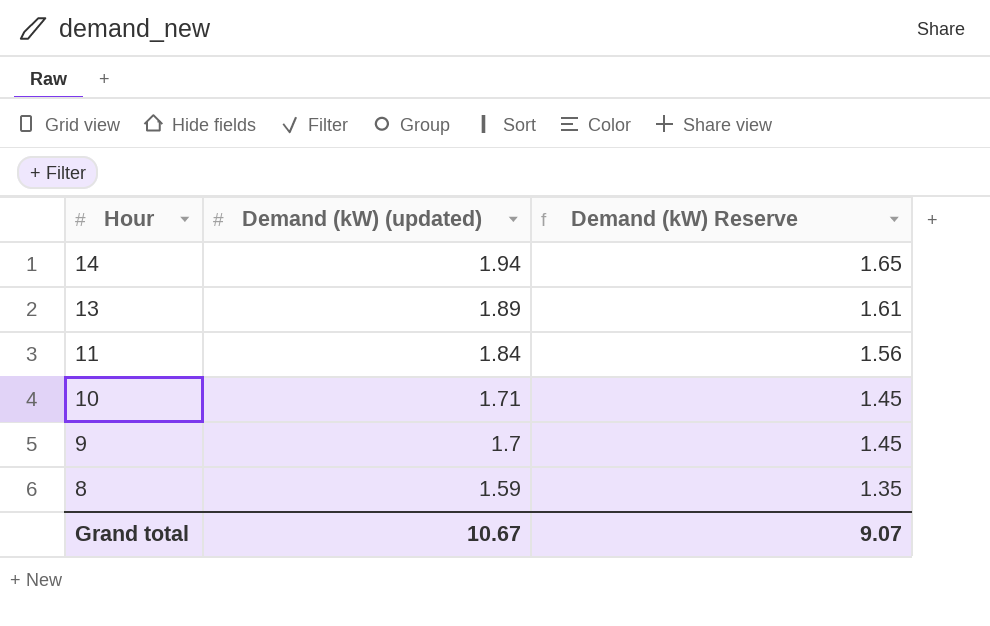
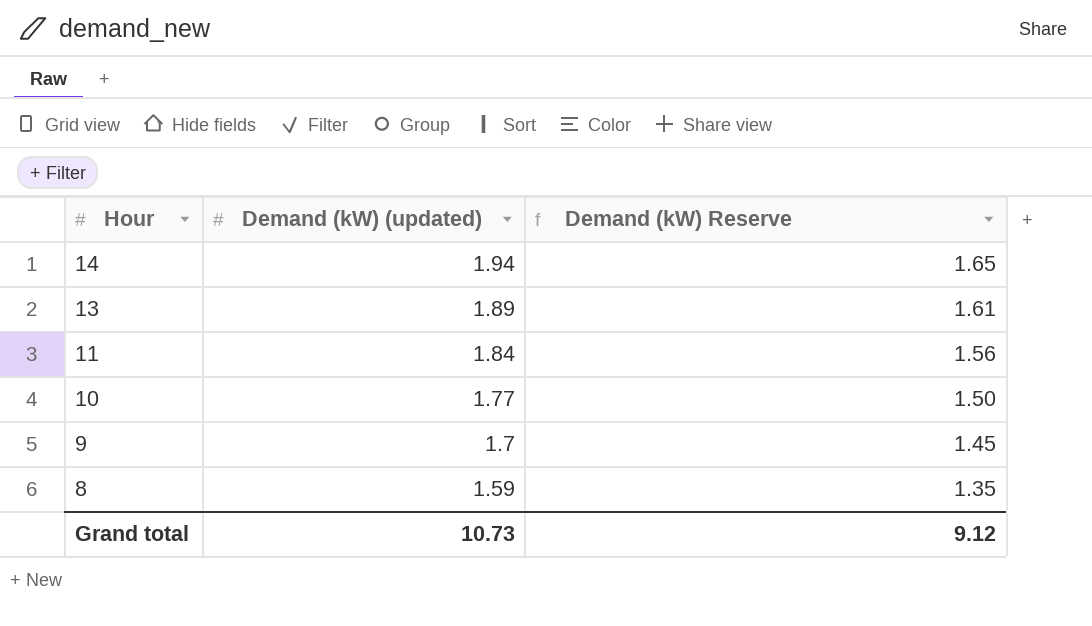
10 | Demand (kW) (updated): 1.71 -> 1.77
10 | Demand (kW) Reserve: 1.45 -> 1.50
Grand total | Demand (kW) (updated): 10.67 -> 10.73
Grand total | Demand (kW) Reserve: 9.07 -> 9.12

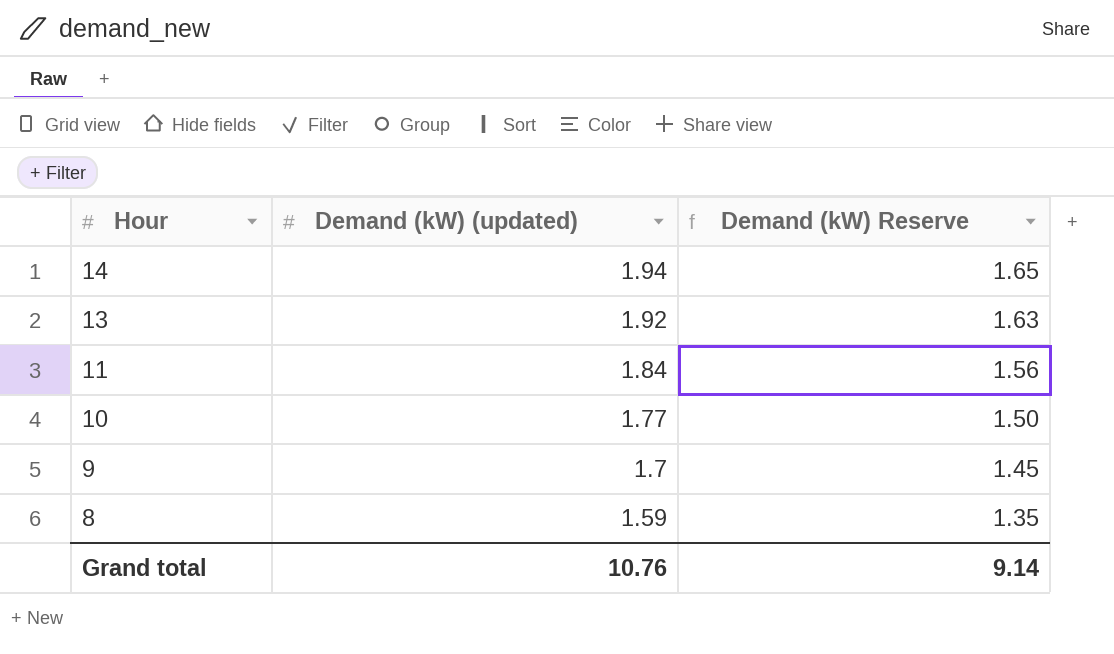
13 | Demand (kW) (updated): 1.89 -> 1.92
13 | Demand (kW) Reserve: 1.61 -> 1.63
Grand total | Demand (kW) (updated): 10.73 -> 10.76
Grand total | Demand (kW) Reserve: 9.12 -> 9.14

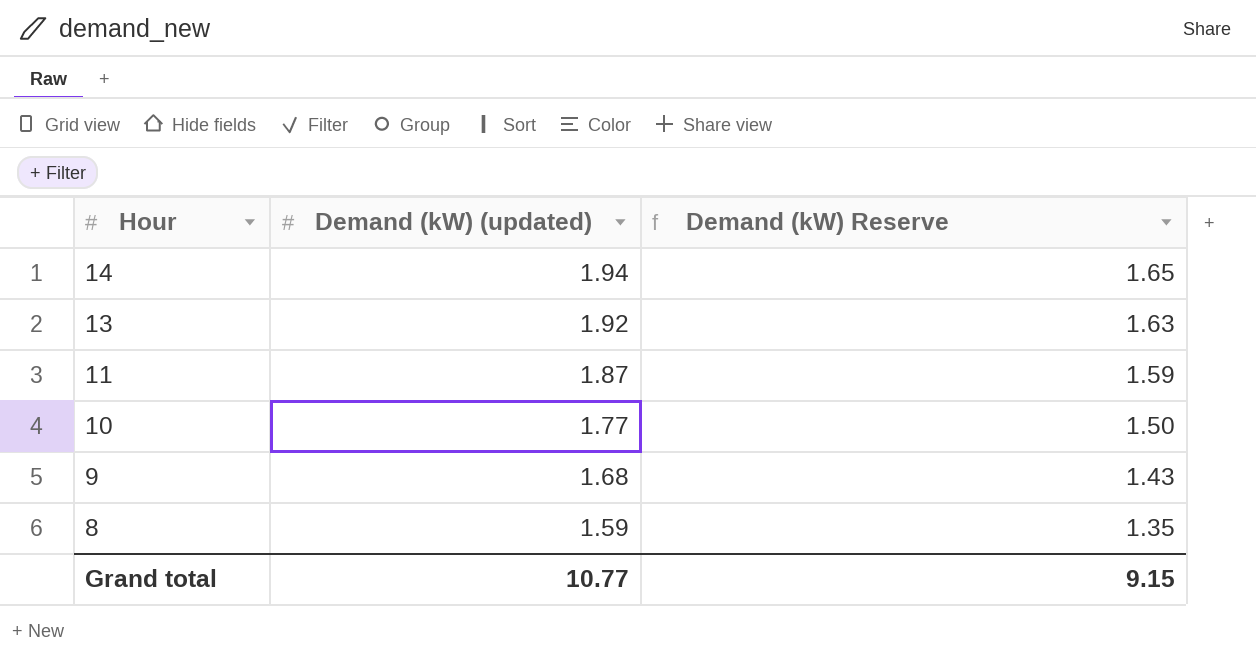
11 | Demand (kW) (updated): 1.84 -> 1.87
11 | Demand (kW) Reserve: 1.56 -> 1.59
9 | Demand (kW) (updated): 1.7 -> 1.68
9 | Demand (kW) Reserve: 1.45 -> 1.43
Grand total | Demand (kW) (updated): 10.76 -> 10.77
Grand total | Demand (kW) Reserve: 9.14 -> 9.15

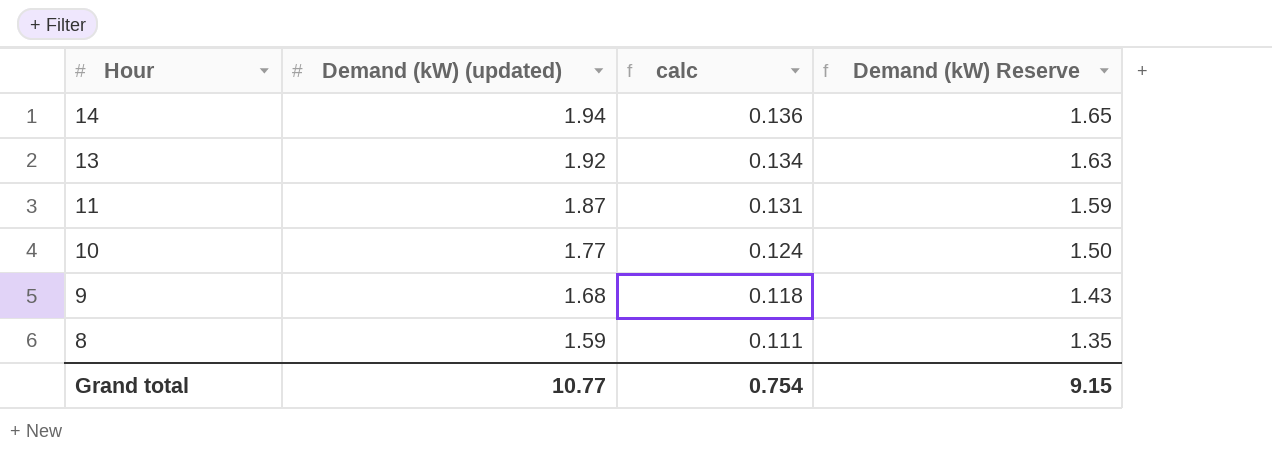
column calc | formula: none -> [Demand (kW) (updated)] * 0.07

